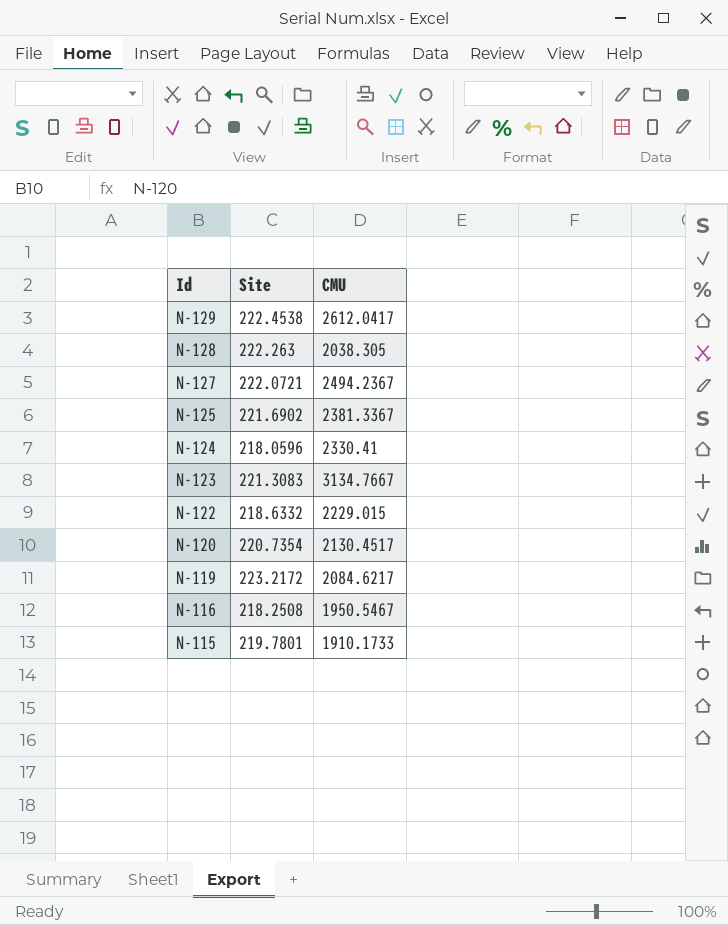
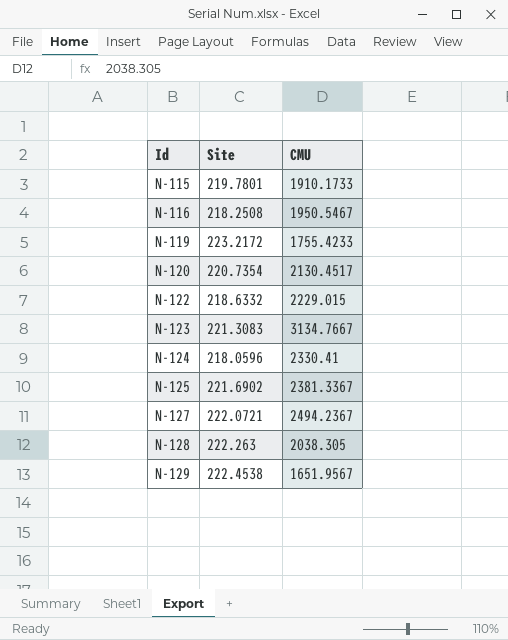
row order: Id descending -> Id ascending
N-119 | CMU: 2084.6217 -> 1755.4233
N-129 | CMU: 2612.0417 -> 1651.9567

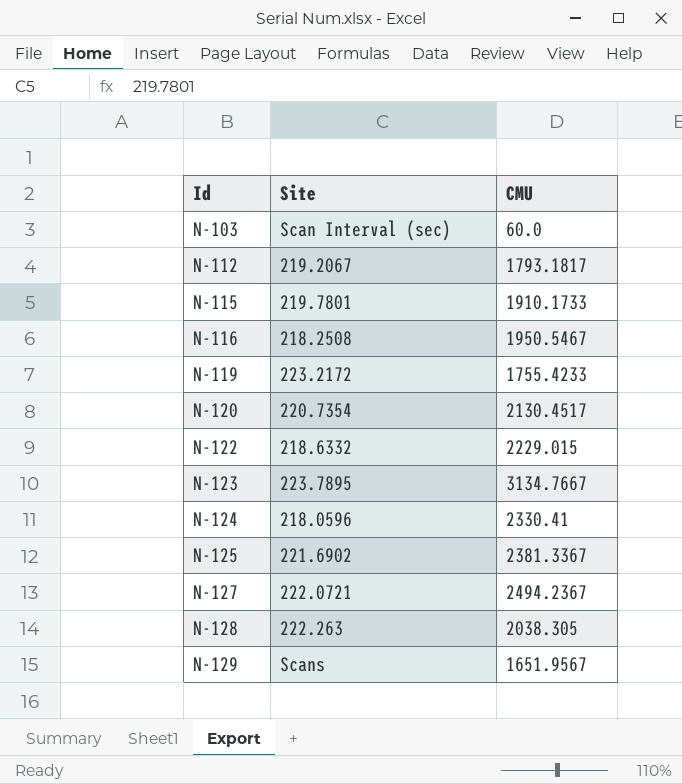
row N-103: none -> Scan Interval (sec) | 60.0
row N-112: none -> 219.2067 | 1793.1817
N-123 | Site: 221.3083 -> 223.7895
N-129 | Site: 222.4538 -> Scans

